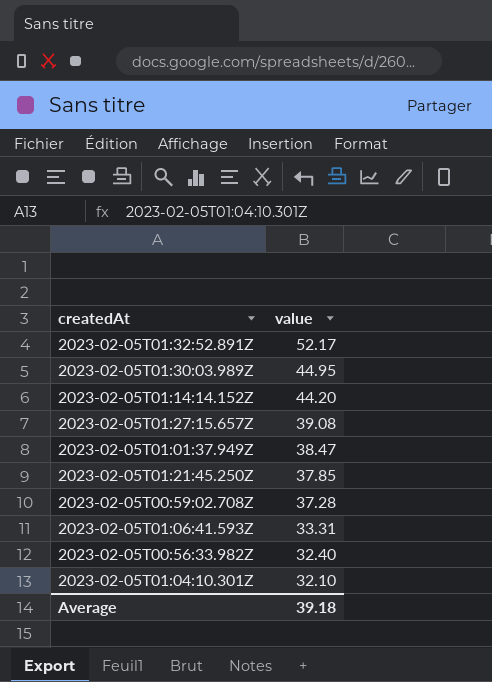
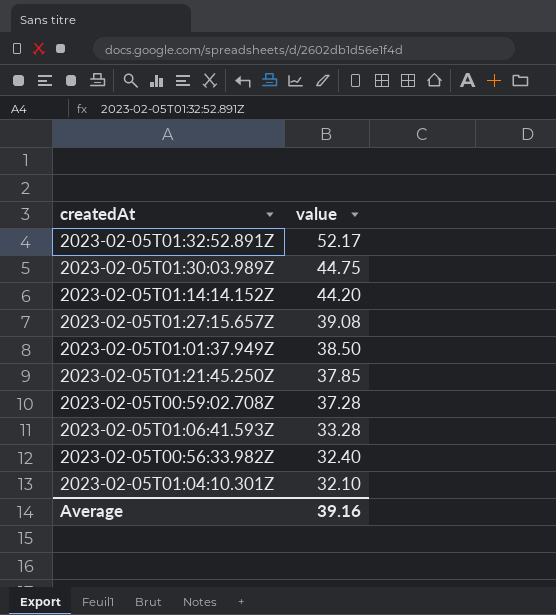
2023-02-05T01:30:03.989Z | value: 44.95 -> 44.75
2023-02-05T01:01:37.949Z | value: 38.47 -> 38.50
2023-02-05T01:06:41.593Z | value: 33.31 -> 33.28
Average | value: 39.18 -> 39.16

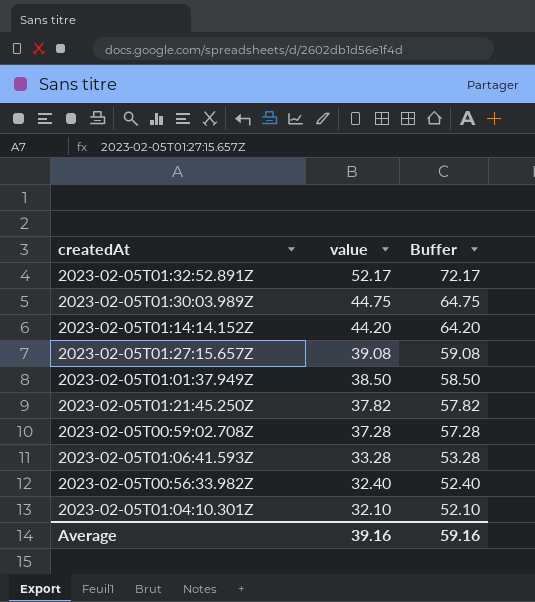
column Buffer | formula: none -> [value] + 20
2023-02-05T01:21:45.250Z | value: 37.85 -> 37.82

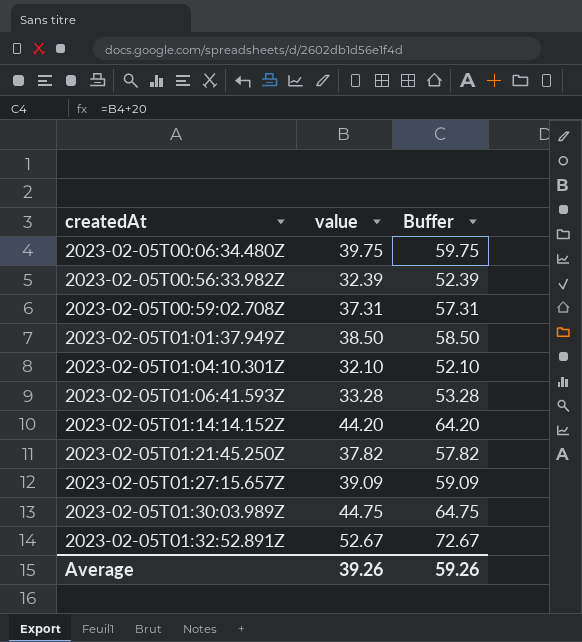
row order: value descending -> createdAt ascending
row 2023-02-05T00:06:34.480Z: none -> 39.75 | 59.75
2023-02-05T00:56:33.982Z | value: 32.40 -> 32.39
2023-02-05T00:56:33.982Z | Buffer: 52.40 -> 52.39
2023-02-05T00:59:02.708Z | value: 37.28 -> 37.31
2023-02-05T00:59:02.708Z | Buffer: 57.28 -> 57.31
2023-02-05T01:27:15.657Z | value: 39.08 -> 39.09
2023-02-05T01:27:15.657Z | Buffer: 59.08 -> 59.09
2023-02-05T01:32:52.891Z | value: 52.17 -> 52.67
2023-02-05T01:32:52.891Z | Buffer: 72.17 -> 72.67
Average | value: 39.16 -> 39.26
Average | Buffer: 59.16 -> 59.26

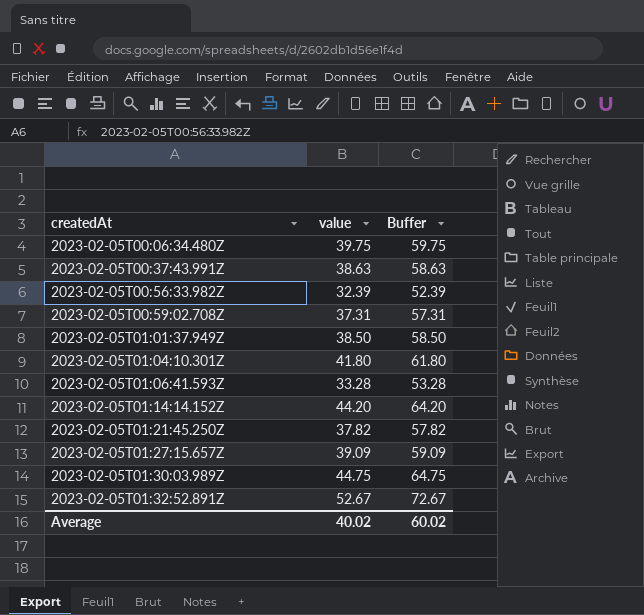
row 2023-02-05T00:37:43.991Z: none -> 38.63 | 58.63
2023-02-05T01:04:10.301Z | value: 32.10 -> 41.80
2023-02-05T01:04:10.301Z | Buffer: 52.10 -> 61.80
Average | value: 39.26 -> 40.02
Average | Buffer: 59.26 -> 60.02

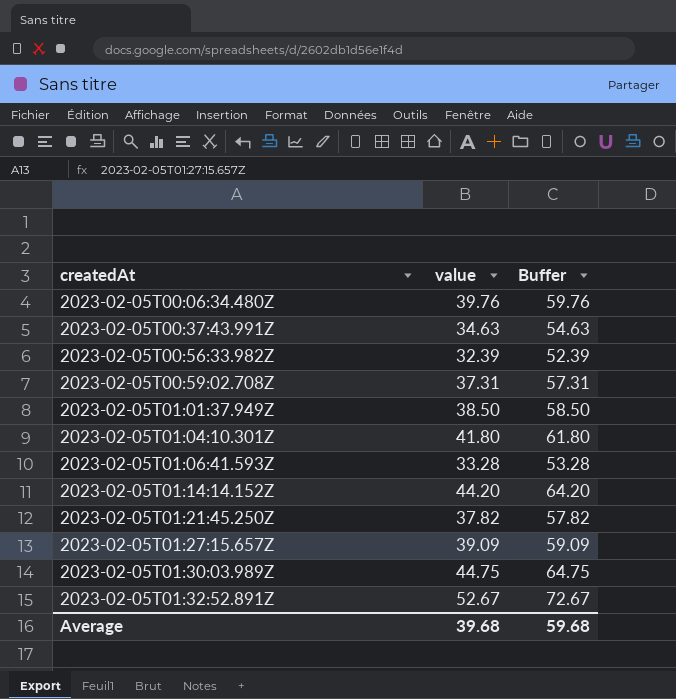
2023-02-05T00:06:34.480Z | value: 39.75 -> 39.76
2023-02-05T00:06:34.480Z | Buffer: 59.75 -> 59.76
2023-02-05T00:37:43.991Z | value: 38.63 -> 34.63
2023-02-05T00:37:43.991Z | Buffer: 58.63 -> 54.63
Average | value: 40.02 -> 39.68
Average | Buffer: 60.02 -> 59.68

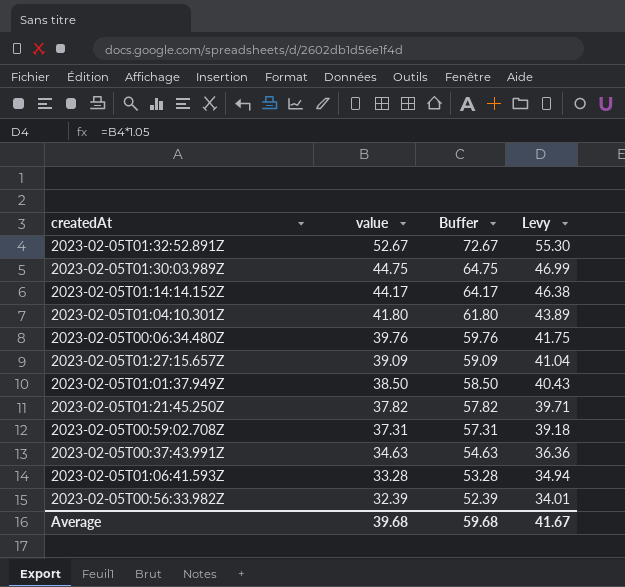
row order: createdAt ascending -> value descending
column Levy | formula: none -> [value] * 1.05
2023-02-05T01:14:14.152Z | value: 44.20 -> 44.17
2023-02-05T01:14:14.152Z | Buffer: 64.20 -> 64.17

